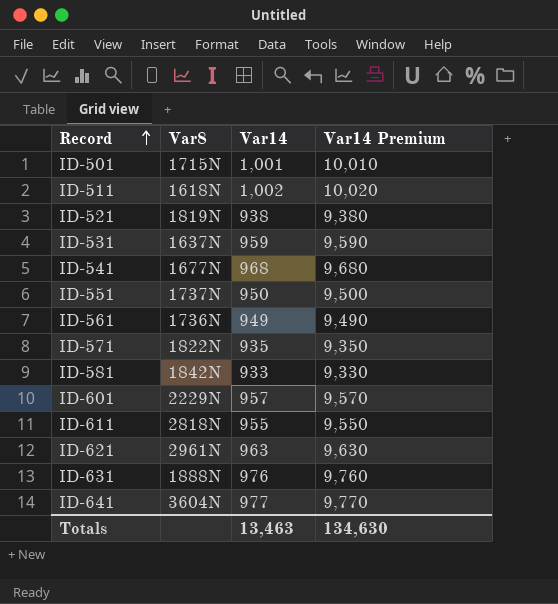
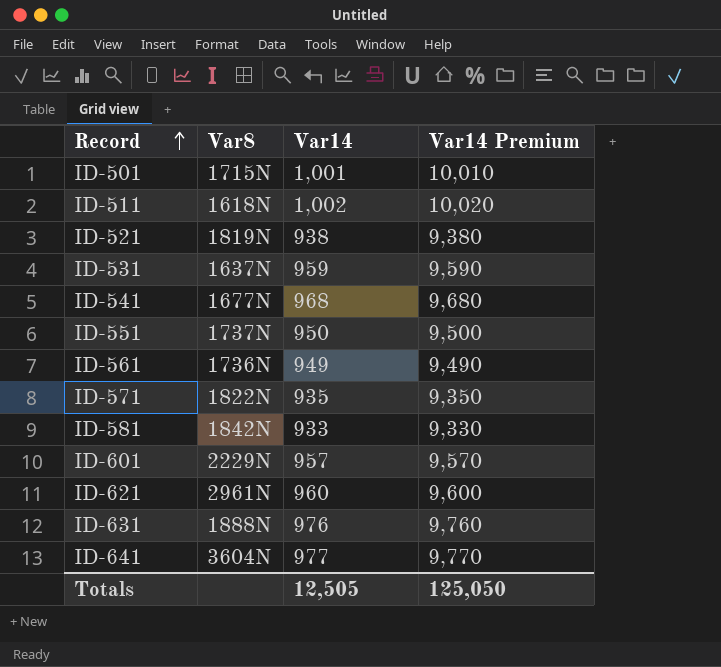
row ID-611: 2818N | 955 | 9,550 -> none
ID-621 | Var14: 963 -> 960
ID-621 | Var14 Premium: 9,630 -> 9,600
Totals | Var14: 13,463 -> 12,505
Totals | Var14 Premium: 134,630 -> 125,050

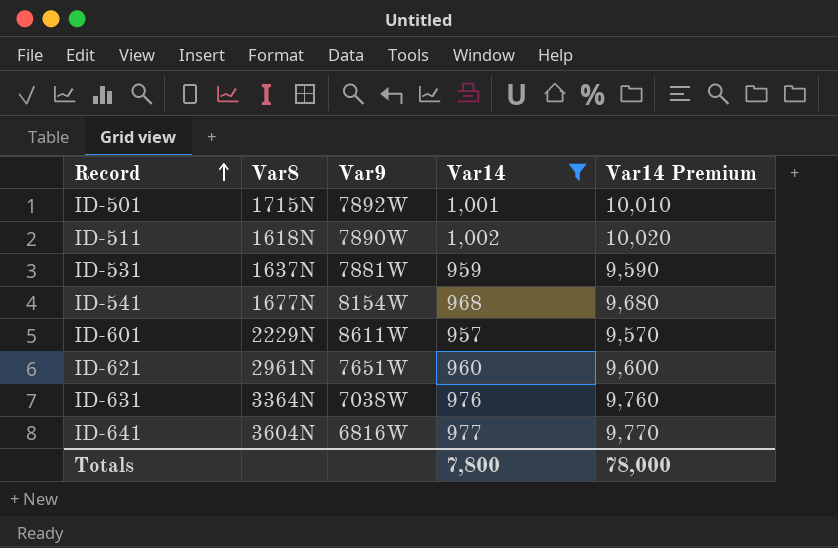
filter: none -> Var14 >= 957
column Var9 | position: none -> 3
ID-631 | Var8: 1888N -> 3364N
Totals | Var14: 12,505 -> 7,800
Totals | Var14 Premium: 125,050 -> 78,000

